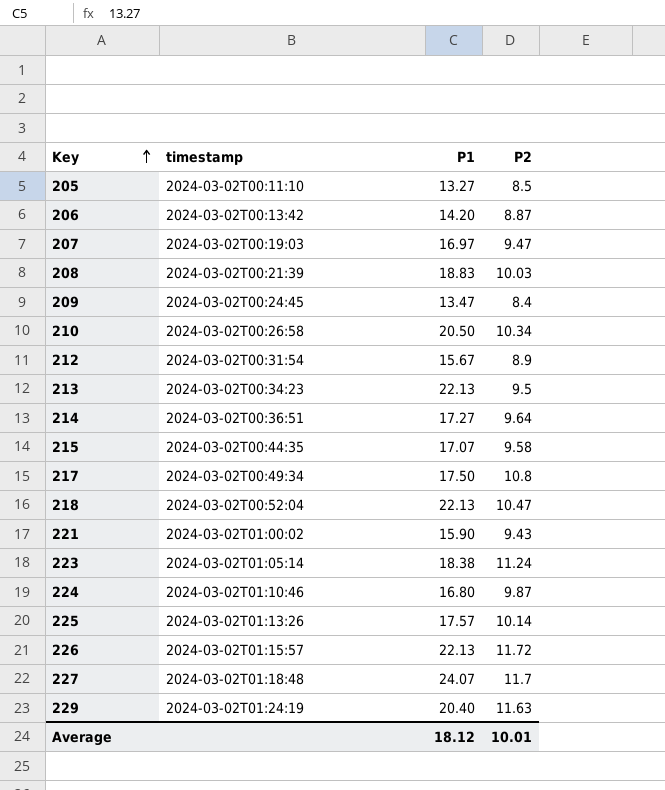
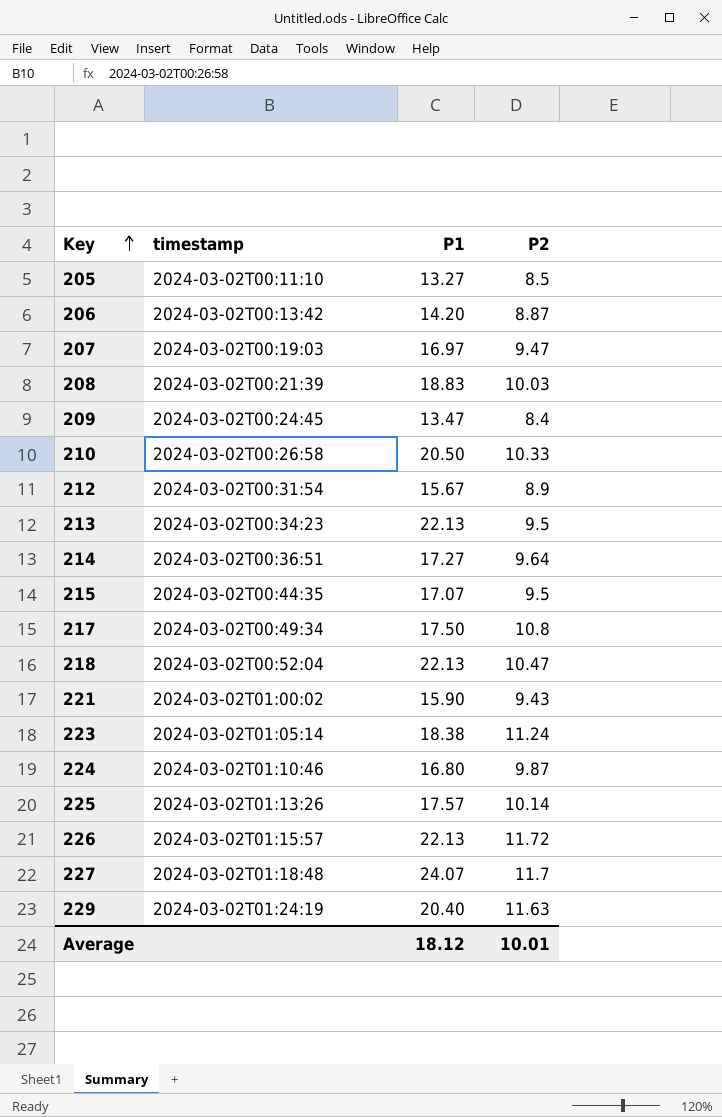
210 | P2: 10.34 -> 10.33
215 | P2: 9.58 -> 9.5

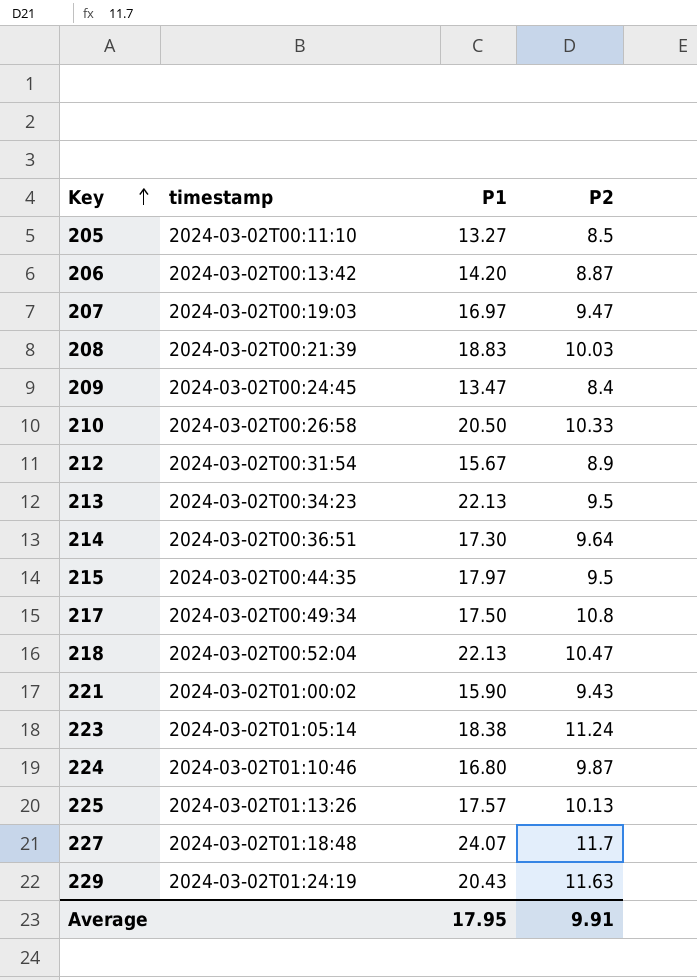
row 226: 2024-03-02T01:15:57 | 22.13 | 11.72 -> none
214 | P1: 17.27 -> 17.30
215 | P1: 17.07 -> 17.97
225 | P2: 10.14 -> 10.13
229 | P1: 20.40 -> 20.43
Average | P1: 18.12 -> 17.95
Average | P2: 10.01 -> 9.91

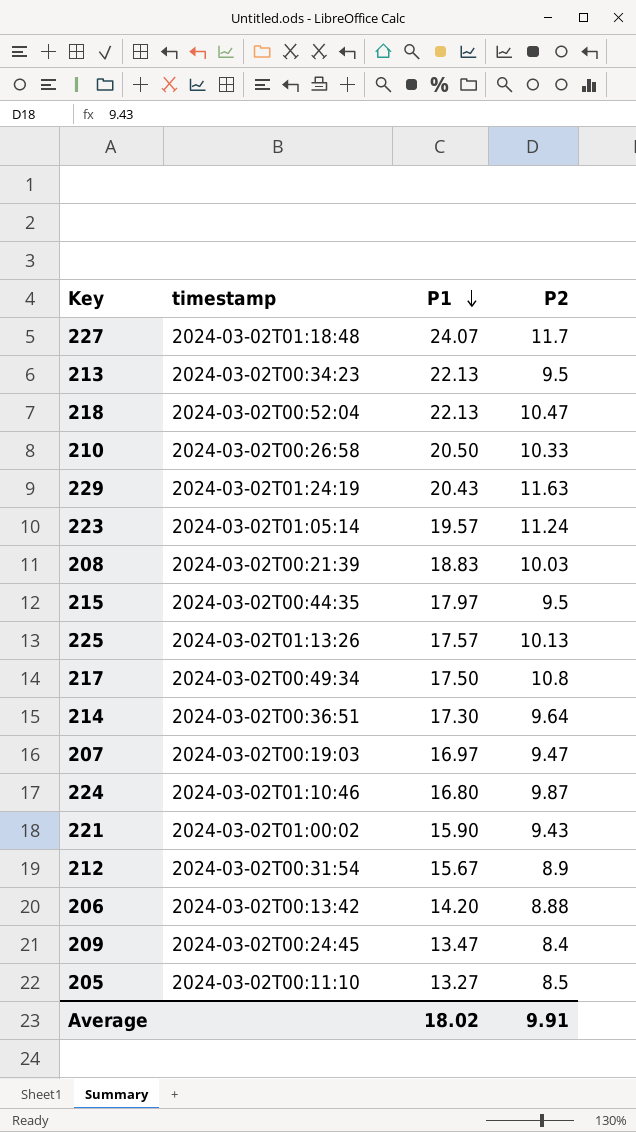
row order: Key ascending -> P1 descending
223 | P1: 18.38 -> 19.57
206 | P2: 8.87 -> 8.88
Average | P1: 17.95 -> 18.02

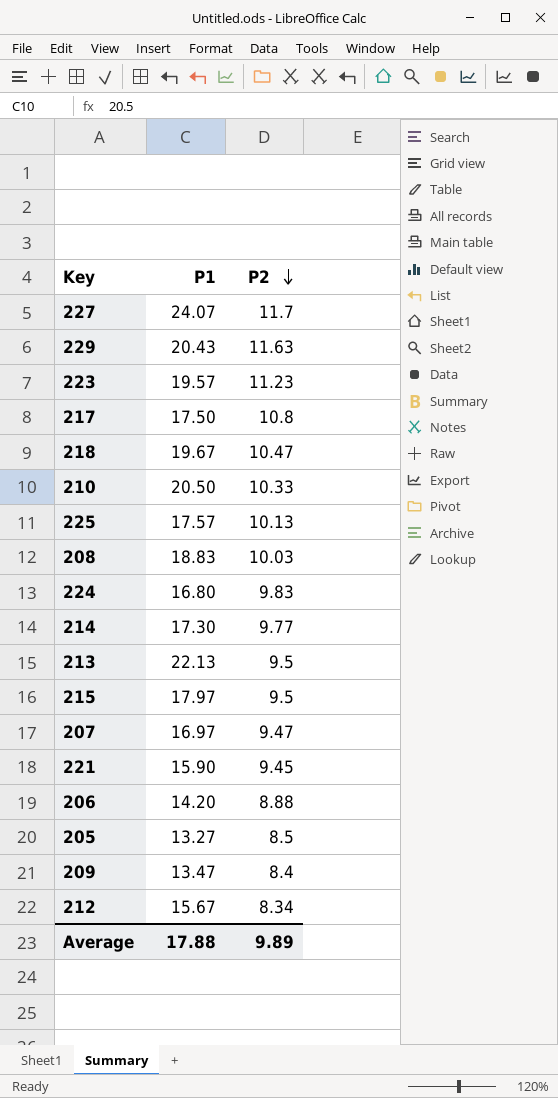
row order: P1 descending -> P2 descending
column timestamp | position: 2 -> none
223 | P2: 11.24 -> 11.23
218 | P1: 22.13 -> 19.67
224 | P2: 9.87 -> 9.83
214 | P2: 9.64 -> 9.77
221 | P2: 9.43 -> 9.45
212 | P2: 8.9 -> 8.34
Average | P1: 18.02 -> 17.88
Average | P2: 9.91 -> 9.89

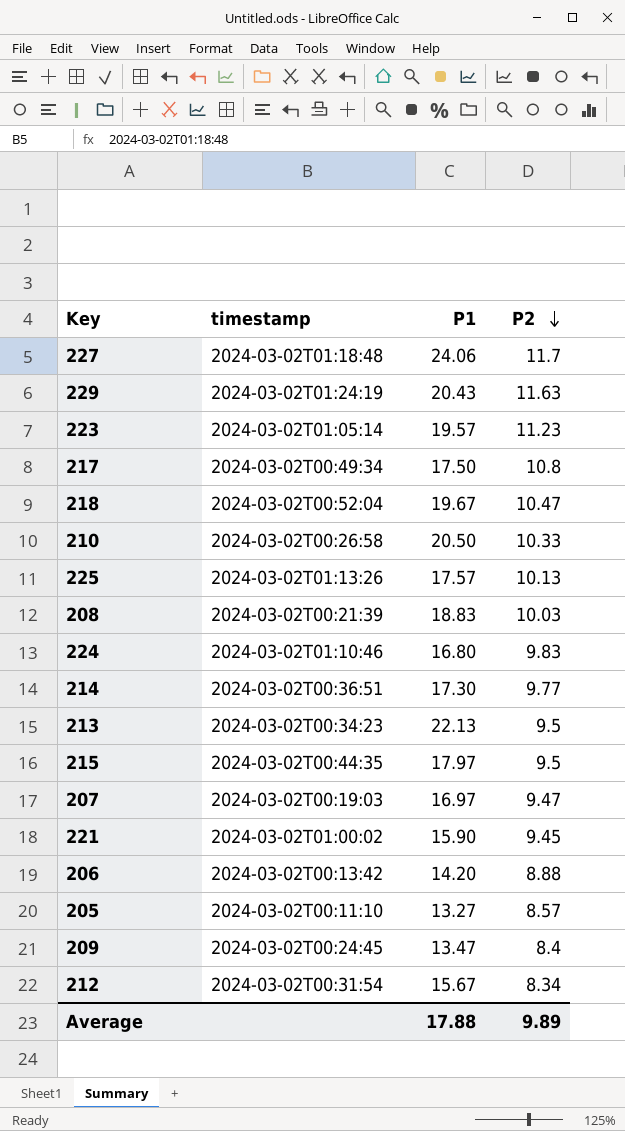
column timestamp | position: none -> 2
227 | P1: 24.07 -> 24.06
205 | P2: 8.5 -> 8.57

